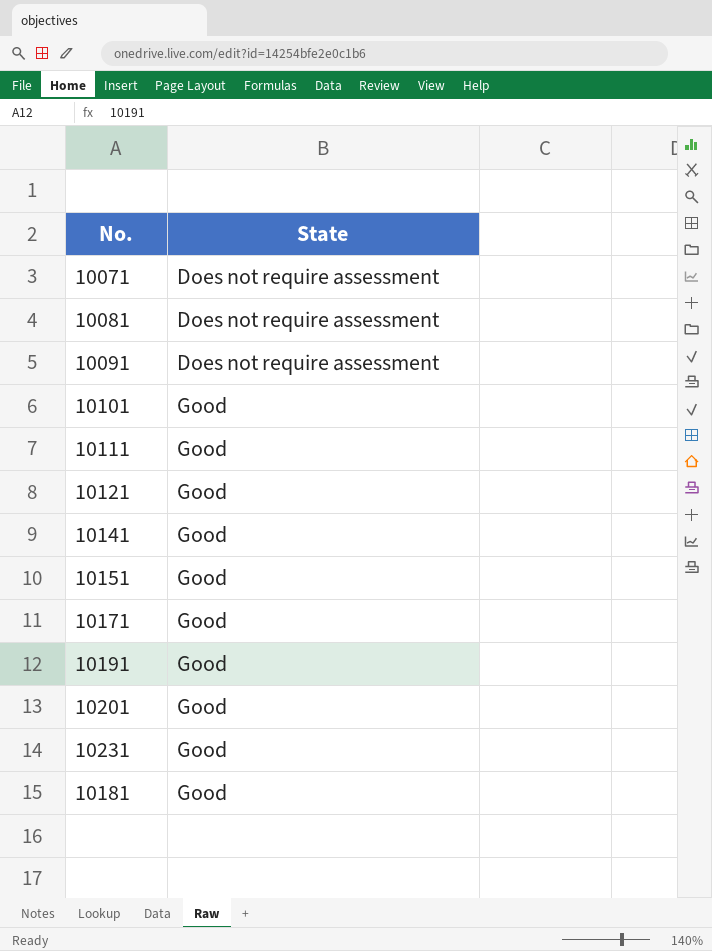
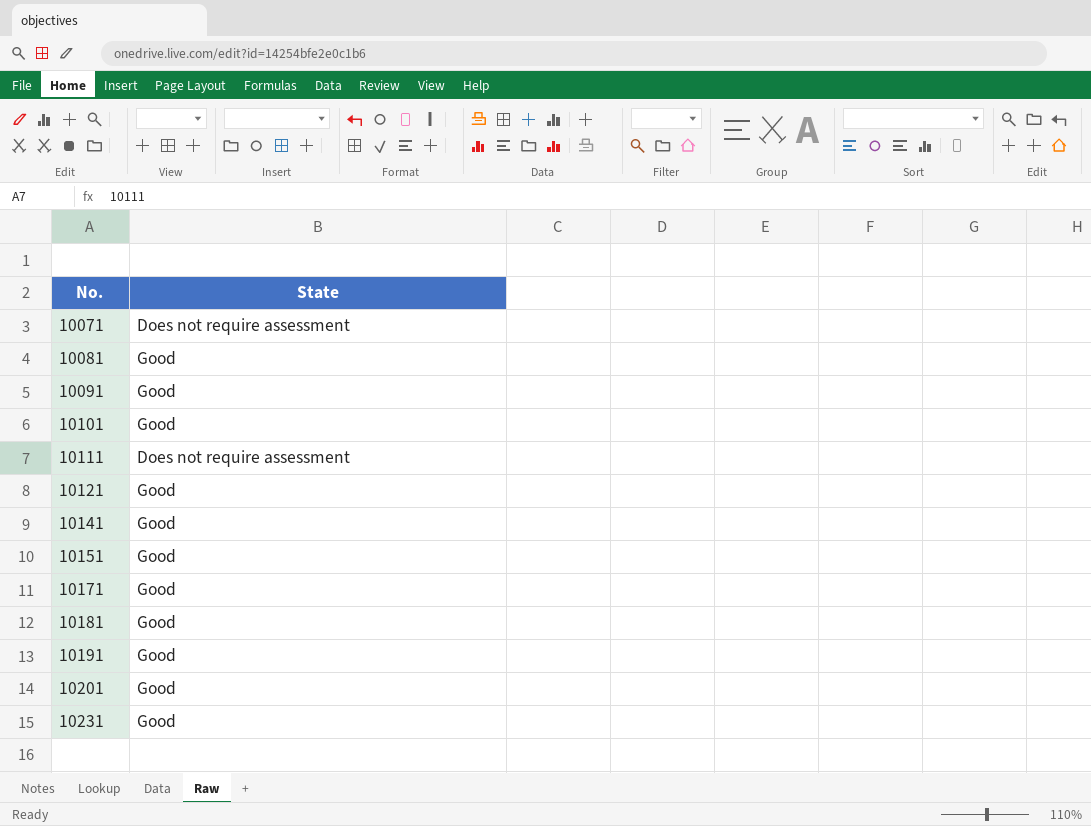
row order: State ascending -> No. ascending
10081 | State: Does not require assessment -> Good
10091 | State: Does not require assessment -> Good
10111 | State: Good -> Does not require assessment

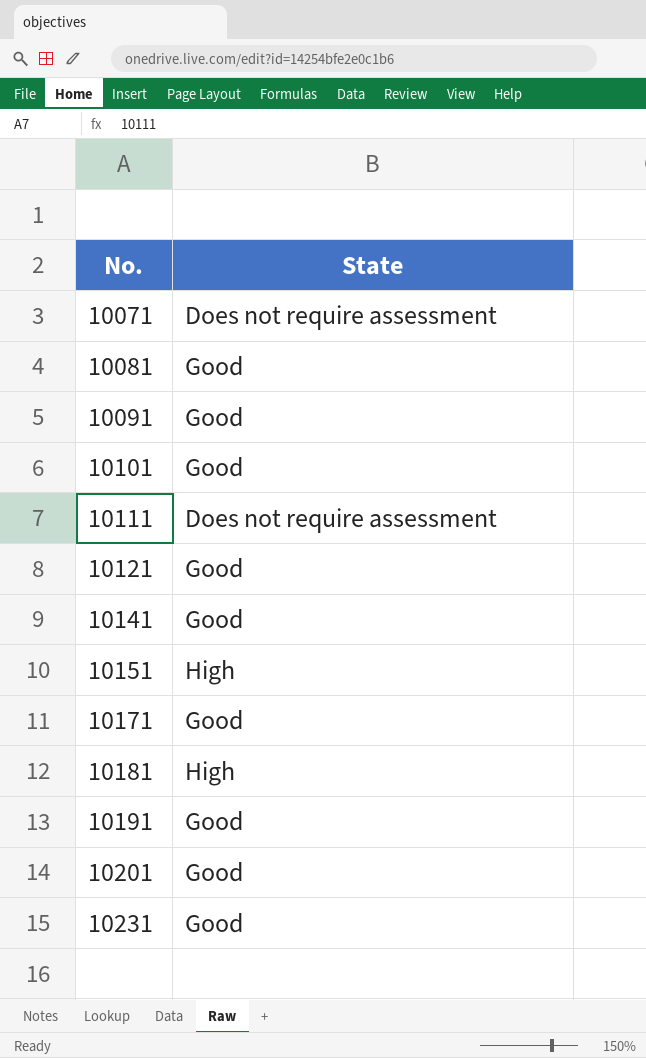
10151 | State: Good -> High
10181 | State: Good -> High

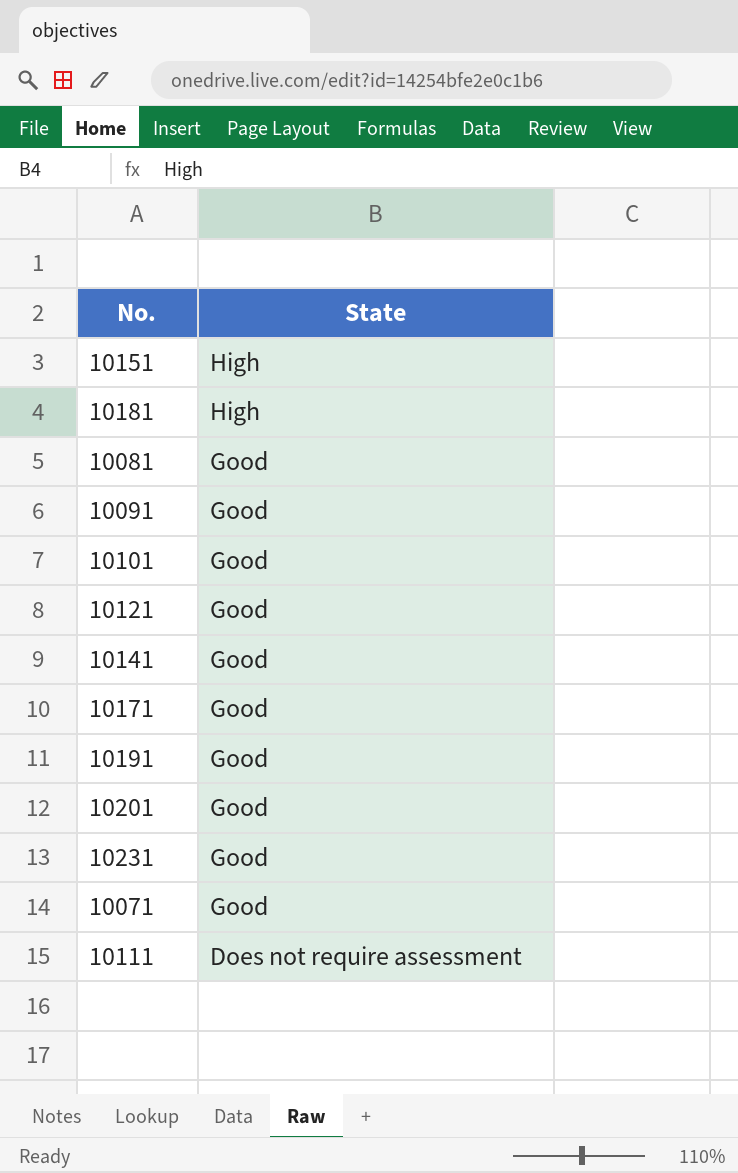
row order: No. ascending -> State descending
10071 | State: Does not require assessment -> Good

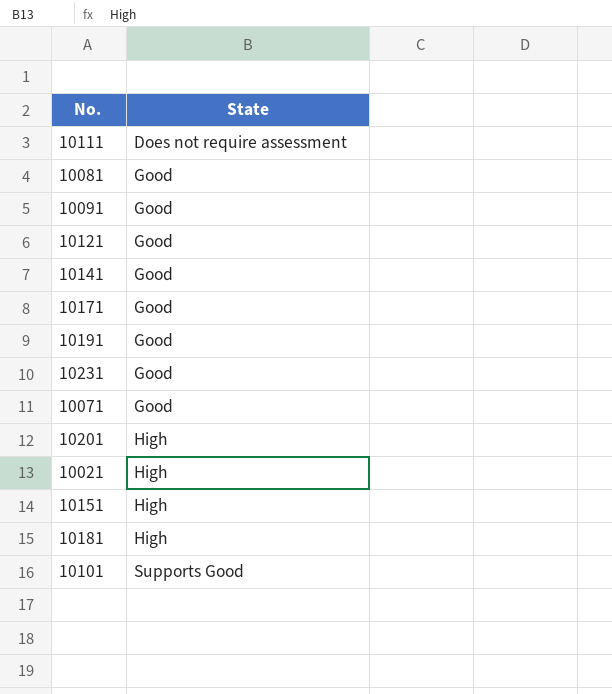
row order: State descending -> State ascending
10201 | State: Good -> High
row 10021: none -> High
10101 | State: Good -> Supports Good

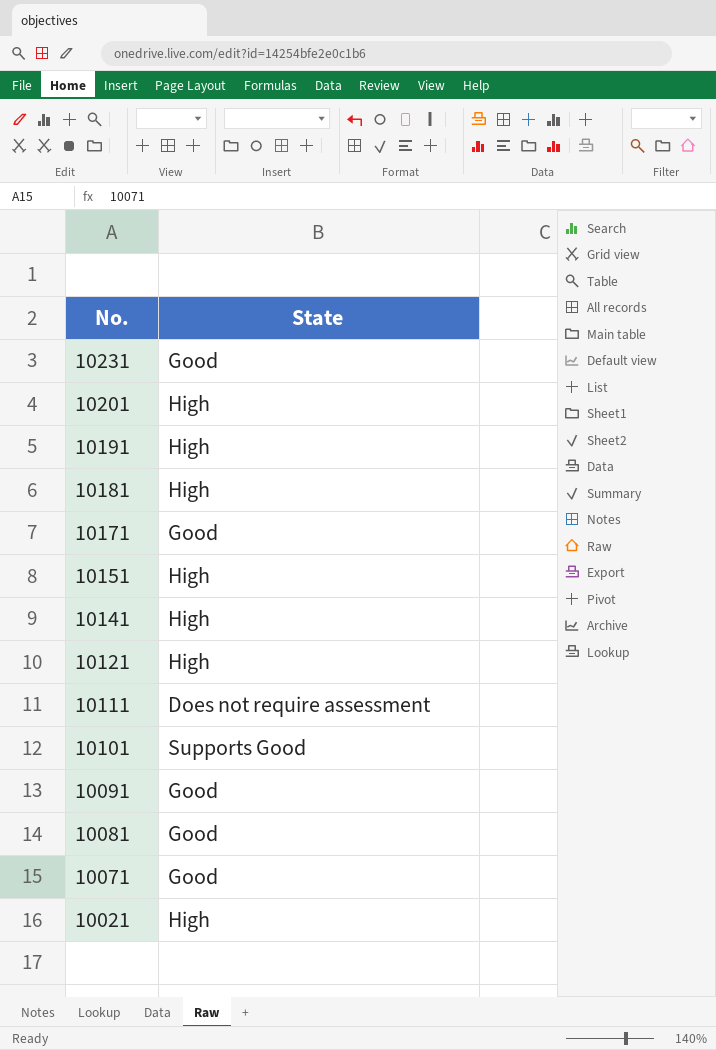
row order: State ascending -> No. descending
10191 | State: Good -> High
10141 | State: Good -> High
10121 | State: Good -> High

